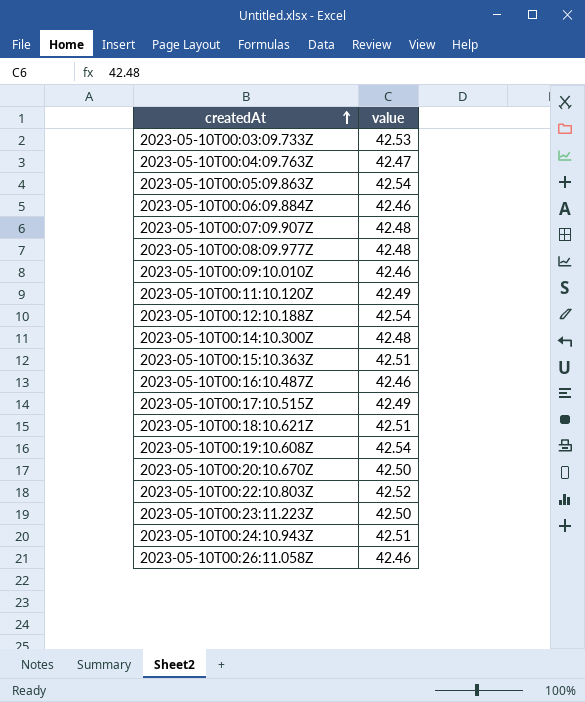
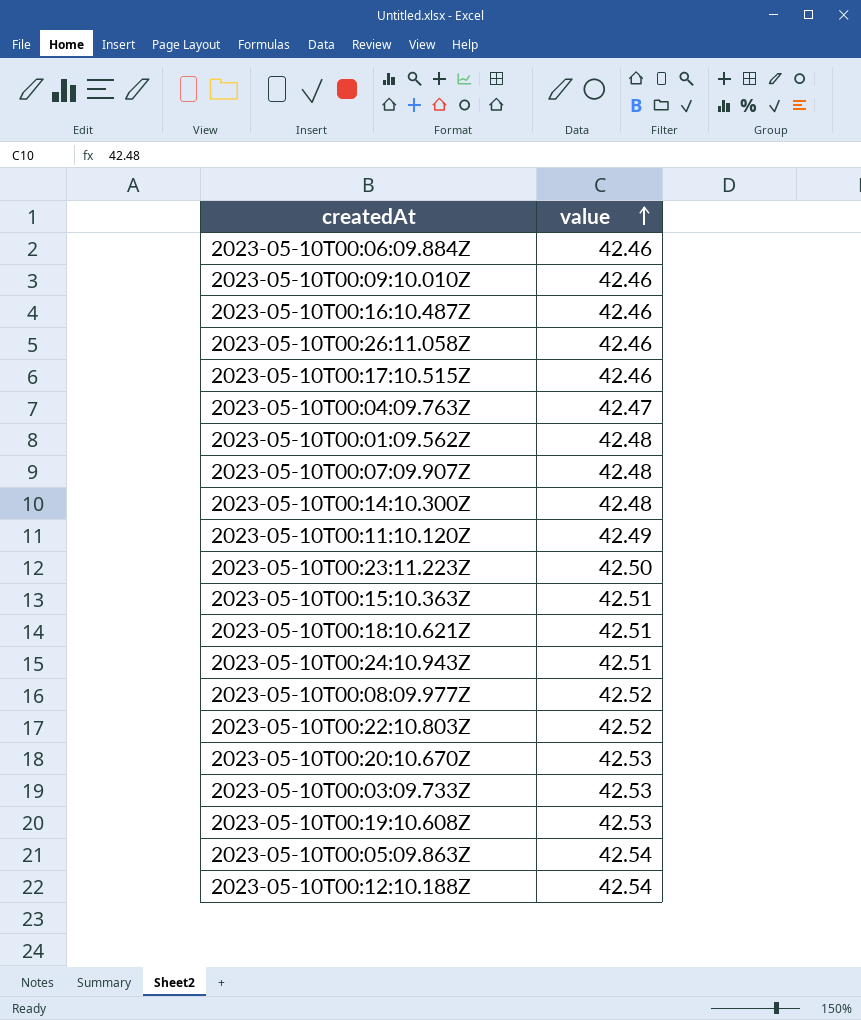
row order: createdAt ascending -> value ascending
2023-05-10T00:17:10.515Z | value: 42.49 -> 42.46
row 2023-05-10T00:01:09.562Z: none -> 42.48
2023-05-10T00:08:09.977Z | value: 42.48 -> 42.52
2023-05-10T00:20:10.670Z | value: 42.50 -> 42.53
2023-05-10T00:19:10.608Z | value: 42.54 -> 42.53

